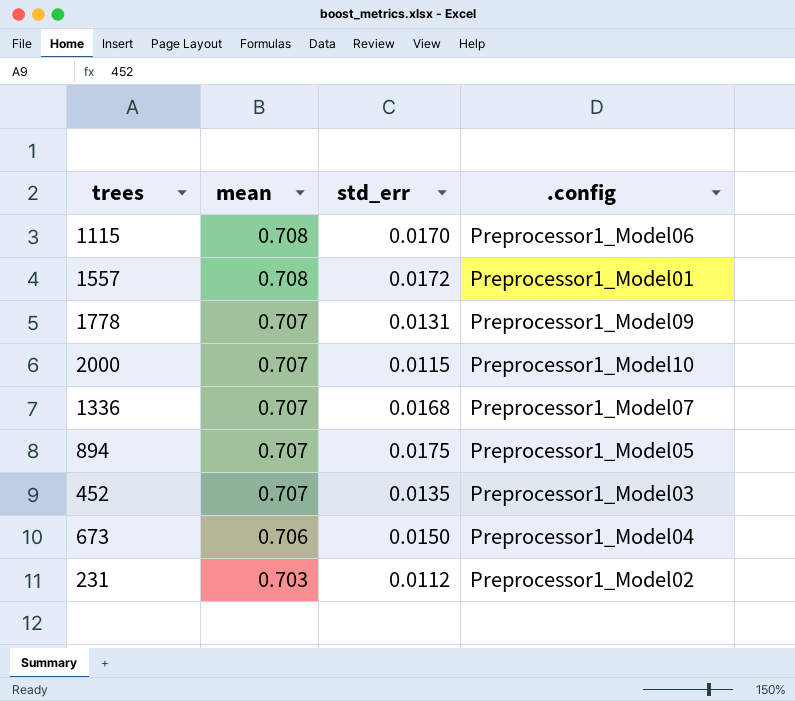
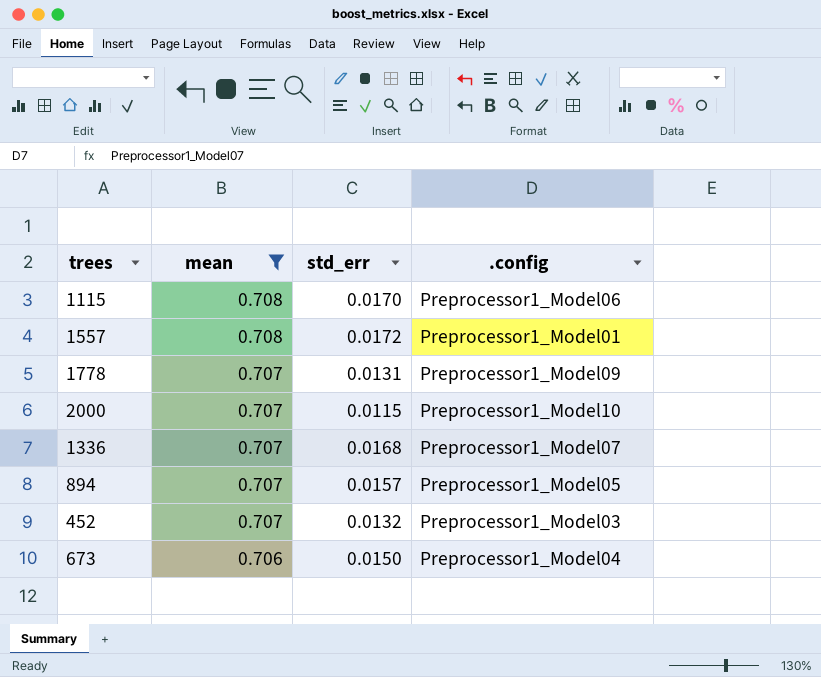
filter: none -> mean != 0.703
894 | std_err: 0.0175 -> 0.0157
452 | std_err: 0.0135 -> 0.0132

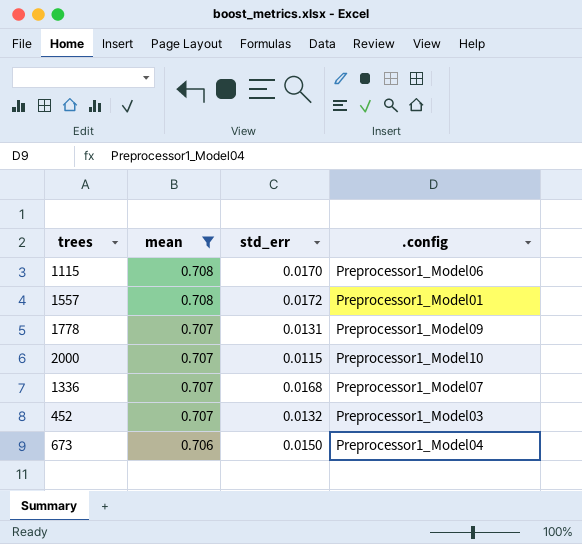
row 894: 0.707 | 0.0157 | Preprocessor1_Model05 -> none

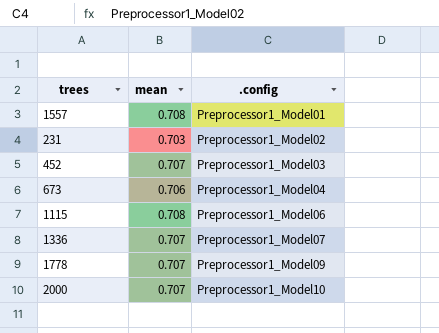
filter: mean != 0.703 -> none
row order: mean descending -> .config ascending
column std_err | position: 3 -> none

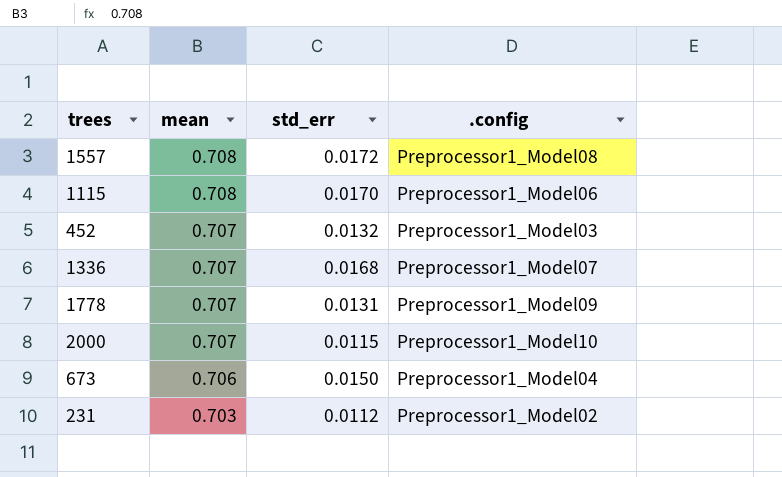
row order: .config ascending -> mean descending
column std_err | position: none -> 3
1557 | .config: Preprocessor1_Model01 -> Preprocessor1_Model08

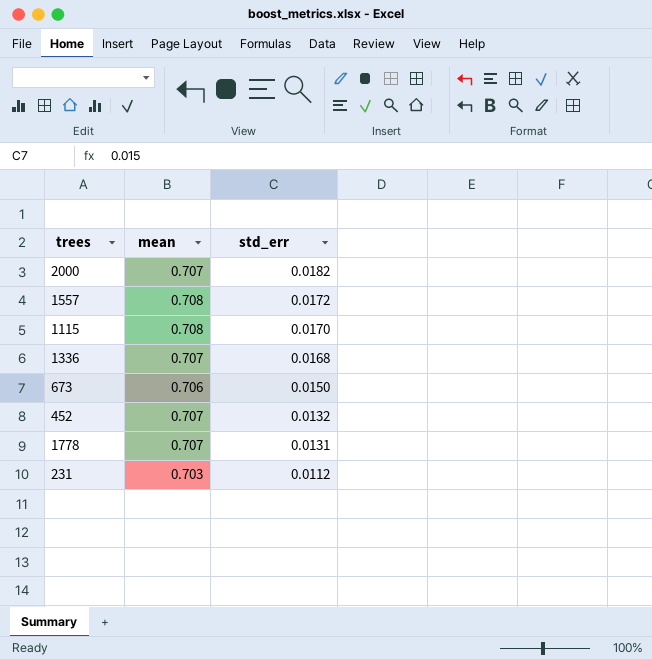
row order: mean descending -> std_err descending
column .config | position: 4 -> none
2000 | std_err: 0.0115 -> 0.0182

